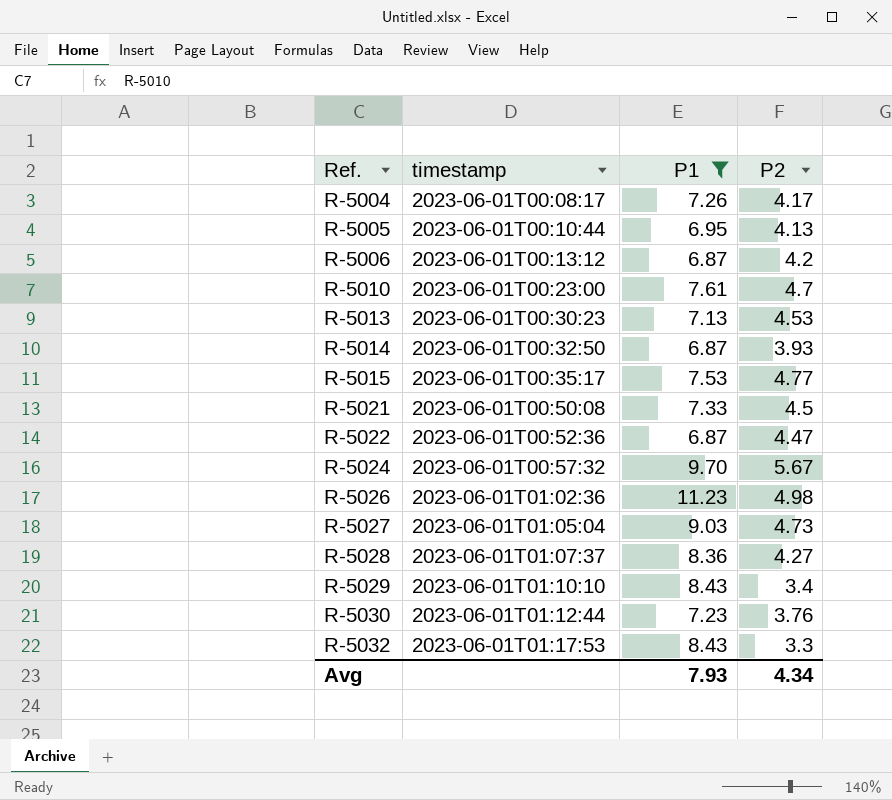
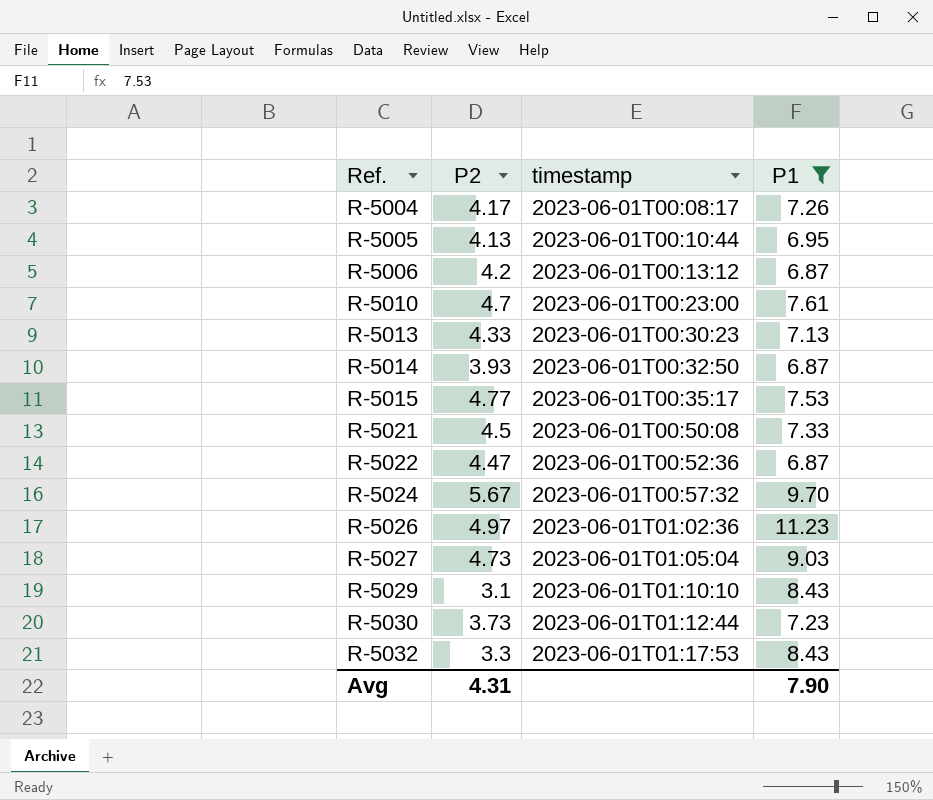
column P2 | position: 4 -> 2
row R-5028: 2023-06-01T01:07:37 | 8.36 | 4.27 -> none
R-5013 | P2: 4.53 -> 4.33
R-5026 | P2: 4.98 -> 4.97
R-5029 | P2: 3.4 -> 3.1
R-5030 | P2: 3.76 -> 3.73
Avg | P2: 4.34 -> 4.31
Avg | P1: 7.93 -> 7.90

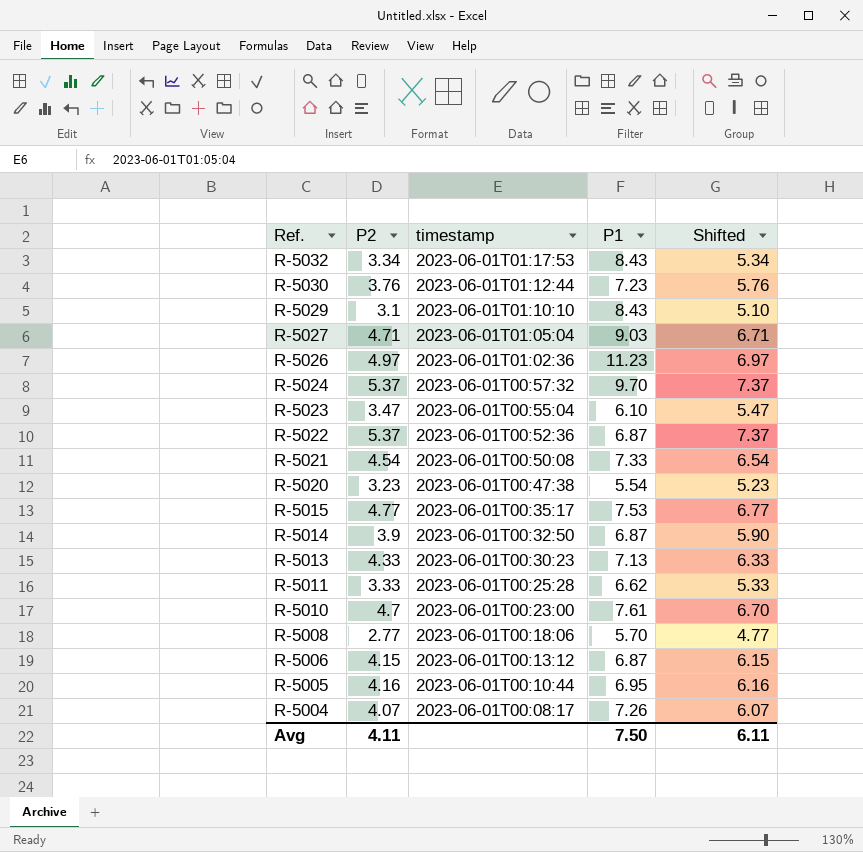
filter: P1 >= 6.87 -> none
row order: Ref. ascending -> Ref. descending
column Shifted | formula: none -> [P2] + 2
R-5032 | P2: 3.3 -> 3.34
R-5030 | P2: 3.73 -> 3.76
R-5027 | P2: 4.73 -> 4.71
R-5024 | P2: 5.67 -> 5.37
R-5022 | P2: 4.47 -> 5.37
R-5021 | P2: 4.5 -> 4.54
R-5014 | P2: 3.93 -> 3.9
R-5006 | P2: 4.2 -> 4.15
R-5005 | P2: 4.13 -> 4.16
R-5004 | P2: 4.17 -> 4.07
Avg | P2: 4.31 -> 4.11
Avg | P1: 7.90 -> 7.50

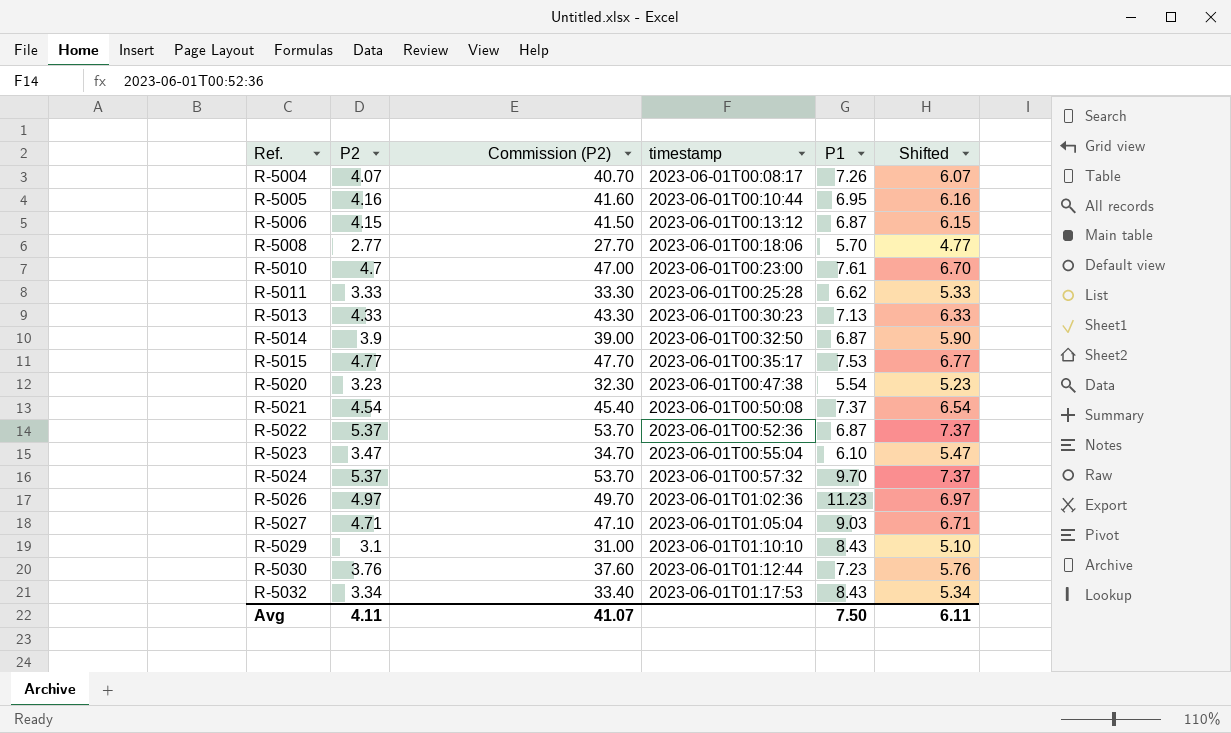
row order: Ref. descending -> Ref. ascending
column Commission (P2) | formula: none -> [P2] * 10
R-5021 | P1: 7.33 -> 7.37

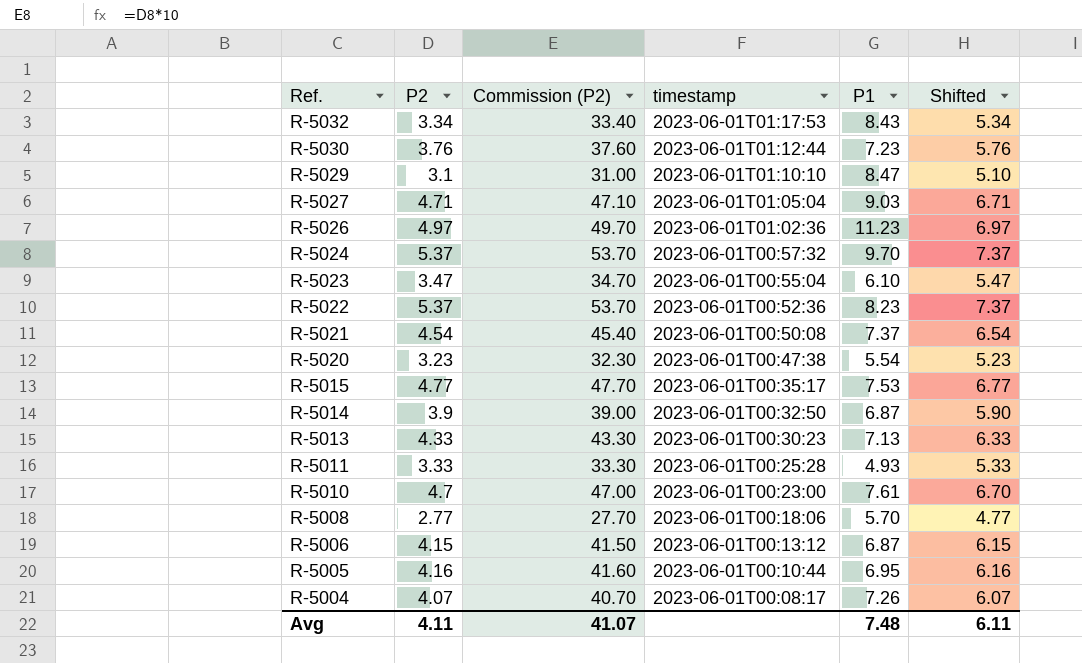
row order: Ref. ascending -> Ref. descending
R-5029 | P1: 8.43 -> 8.47
R-5022 | P1: 6.87 -> 8.23
R-5011 | P1: 6.62 -> 4.93
Avg | P1: 7.50 -> 7.48

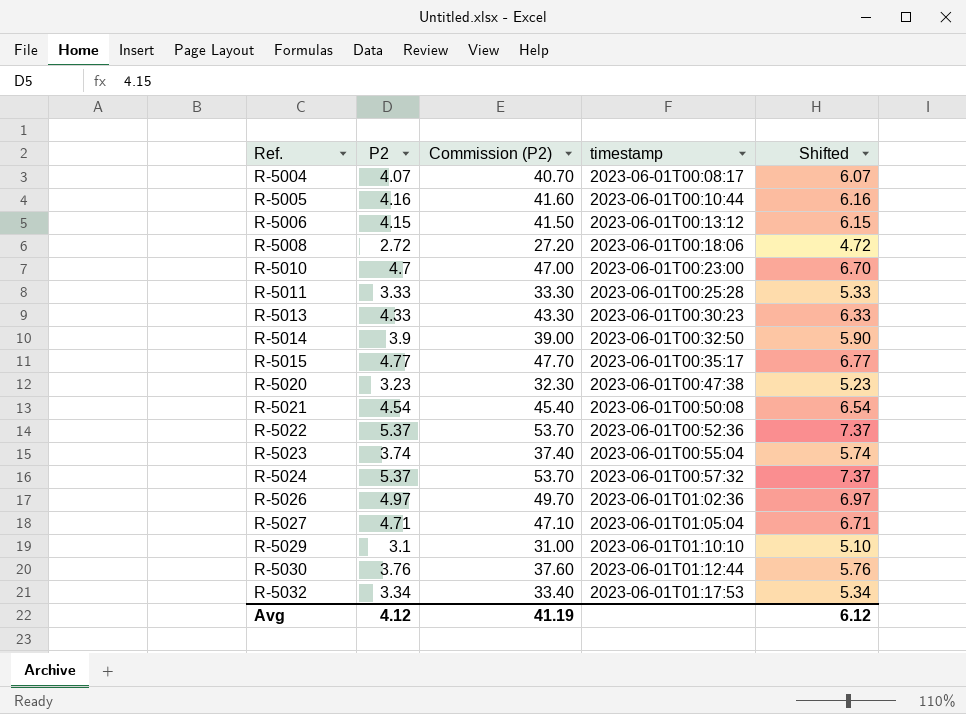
row order: Ref. descending -> Ref. ascending
column P1 | position: 5 -> none
R-5008 | P2: 2.77 -> 2.72
R-5008 | Commission (P2): 27.70 -> 27.20
R-5008 | Shifted: 4.77 -> 4.72
R-5023 | P2: 3.47 -> 3.74
R-5023 | Commission (P2): 34.70 -> 37.40
R-5023 | Shifted: 5.47 -> 5.74
Avg | P2: 4.11 -> 4.12
Avg | Commission (P2): 41.07 -> 41.19
Avg | Shifted: 6.11 -> 6.12

